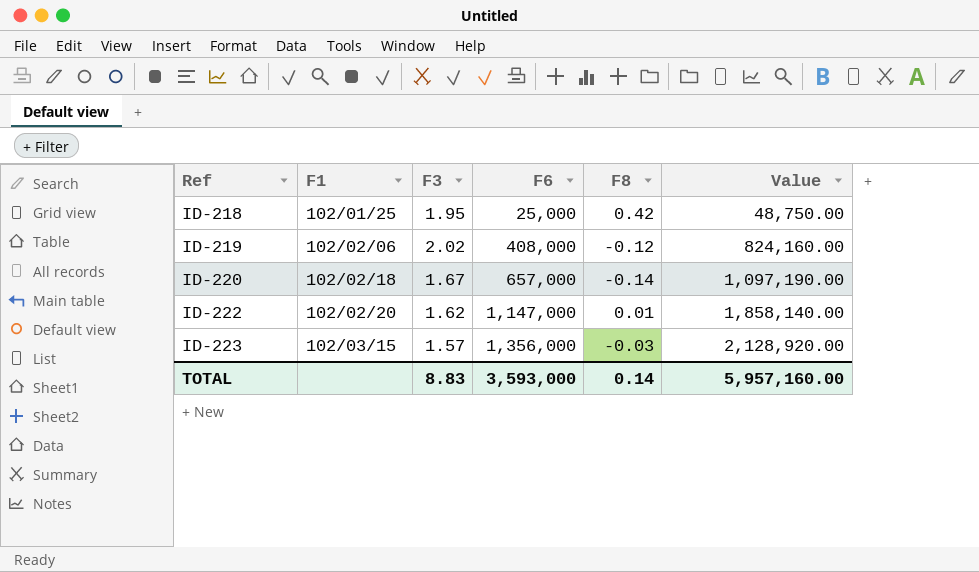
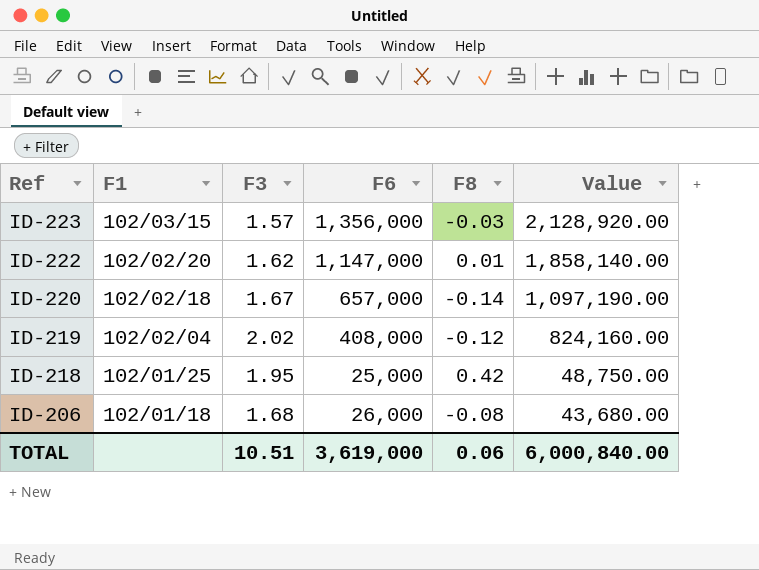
row order: Ref ascending -> Ref descending
ID-219 | F1: 102/02/06 -> 102/02/04
row ID-206: none -> 102/01/18 | 1.68 | 26,000 | -0.08 | 43,680.00
TOTAL | F3: 8.83 -> 10.51
TOTAL | F6: 3,593,000 -> 3,619,000
TOTAL | F8: 0.14 -> 0.06
TOTAL | Value: 5,957,160.00 -> 6,000,840.00

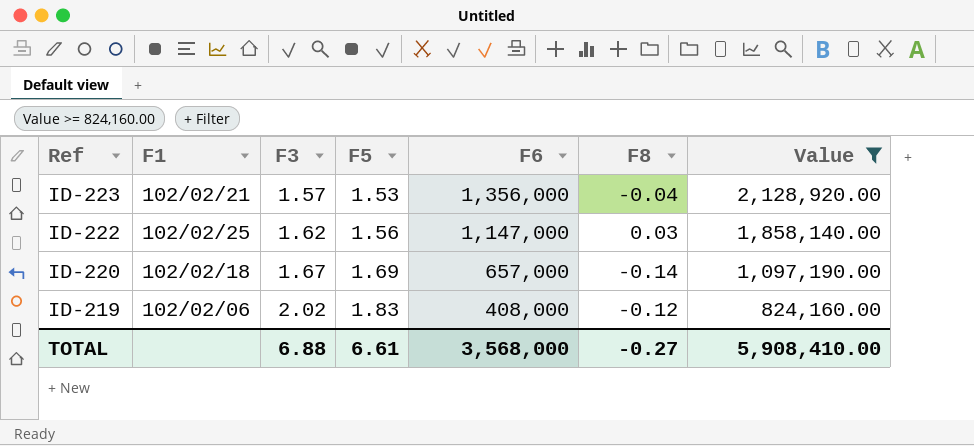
filter: none -> Value >= 824,160.00
column F5 | position: none -> 4
ID-223 | F1: 102/03/15 -> 102/02/21
ID-223 | F8: -0.03 -> -0.04
ID-222 | F1: 102/02/20 -> 102/02/25
ID-222 | F8: 0.01 -> 0.03
ID-219 | F1: 102/02/04 -> 102/02/06
TOTAL | F3: 10.51 -> 6.88
TOTAL | F6: 3,619,000 -> 3,568,000
TOTAL | F8: 0.06 -> -0.27
TOTAL | Value: 6,000,840.00 -> 5,908,410.00

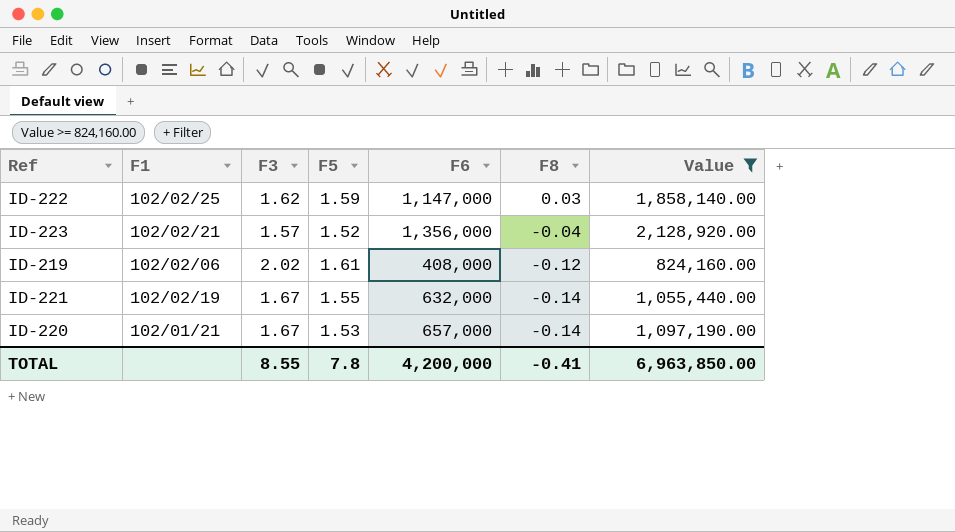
row order: Ref descending -> F8 descending
ID-222 | F5: 1.56 -> 1.59
ID-223 | F5: 1.53 -> 1.52
ID-219 | F5: 1.83 -> 1.61
row ID-221: none -> 102/02/19 | 1.67 | 1.55 | 632,000 | -0.14 | 1,055,440.00
ID-220 | F1: 102/02/18 -> 102/01/21
ID-220 | F5: 1.69 -> 1.53
TOTAL | F3: 6.88 -> 8.55
TOTAL | F5: 6.61 -> 7.8
TOTAL | F6: 3,568,000 -> 4,200,000
TOTAL | F8: -0.27 -> -0.41
TOTAL | Value: 5,908,410.00 -> 6,963,850.00

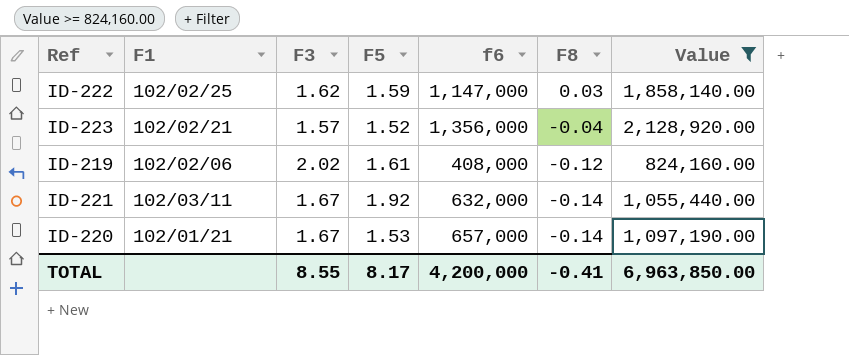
column name: F6 -> f6
ID-221 | F1: 102/02/19 -> 102/03/11
ID-221 | F5: 1.55 -> 1.92
TOTAL | F5: 7.8 -> 8.17

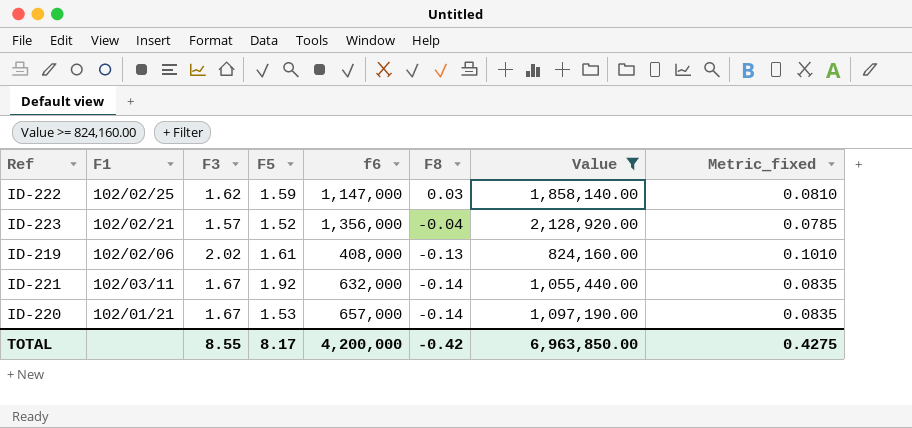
column Metric_fixed | formula: none -> [F3] * 0.05
ID-219 | F8: -0.12 -> -0.13
TOTAL | F8: -0.41 -> -0.42

